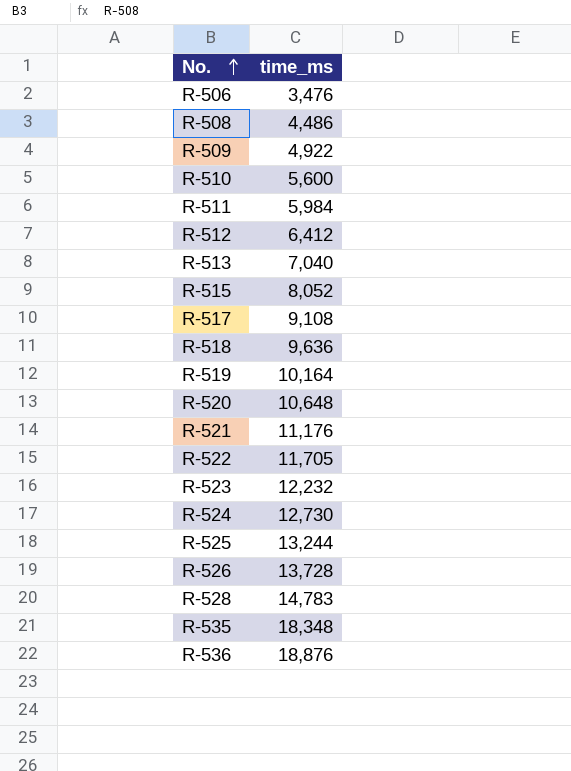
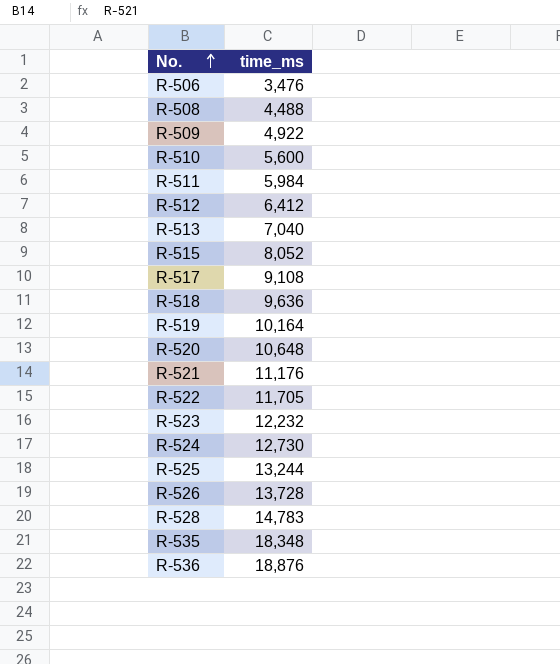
R-508 | time_ms: 4,486 -> 4,488

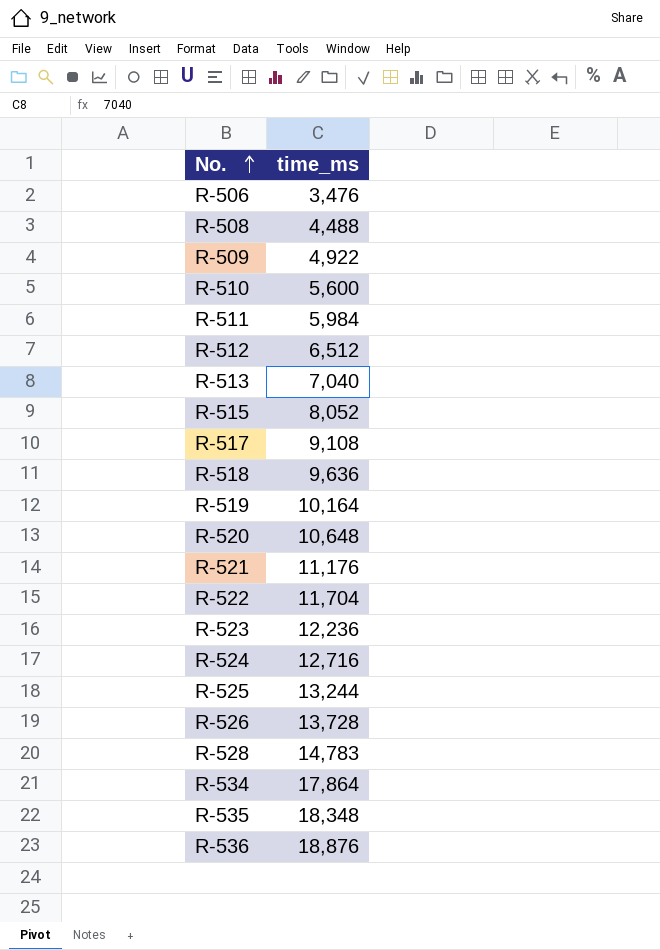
R-512 | time_ms: 6,412 -> 6,512
R-522 | time_ms: 11,705 -> 11,704
R-523 | time_ms: 12,232 -> 12,236
R-524 | time_ms: 12,730 -> 12,716
row R-534: none -> 17,864

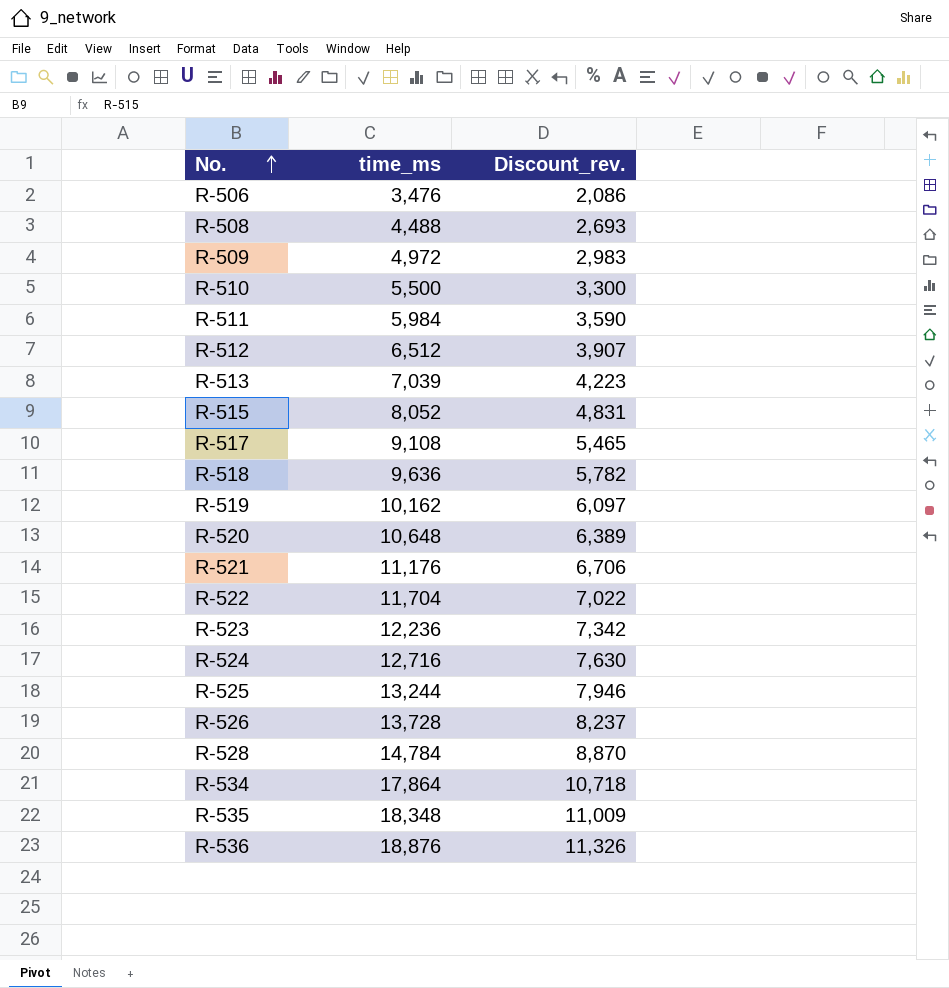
column Discount_rev. | formula: none -> [time_ms] * 0.6
R-509 | time_ms: 4,922 -> 4,972
R-510 | time_ms: 5,600 -> 5,500
R-513 | time_ms: 7,040 -> 7,039
R-519 | time_ms: 10,164 -> 10,162
R-528 | time_ms: 14,783 -> 14,784

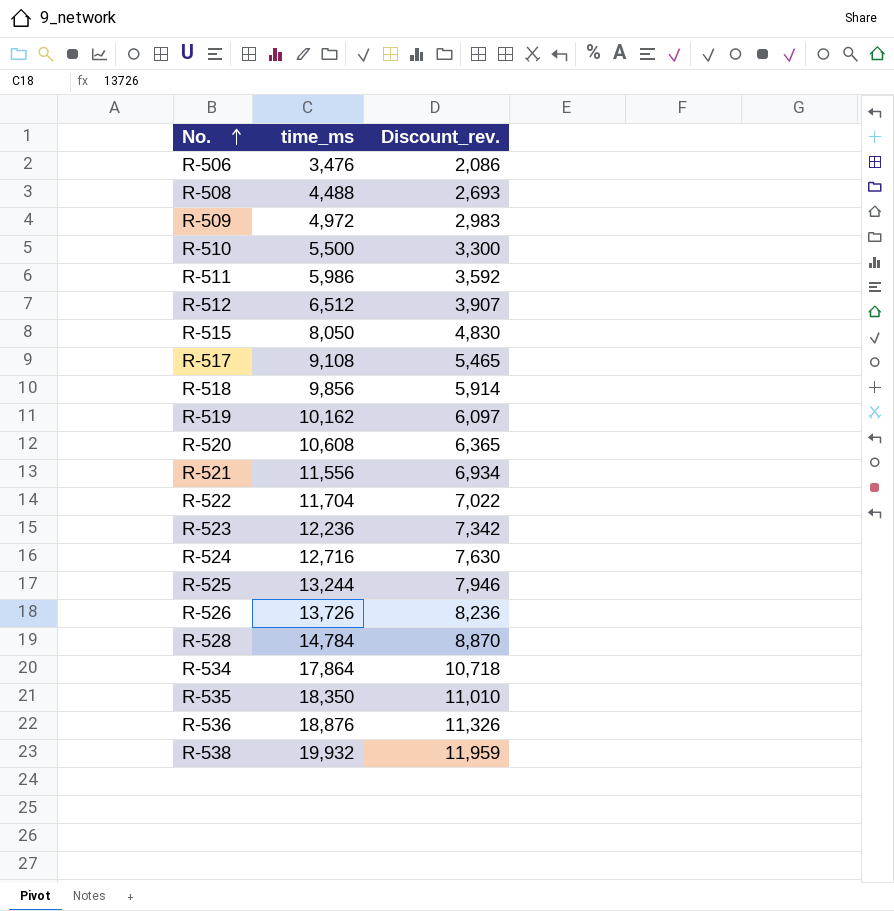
row R-513: 7,039 | 4,223 -> none
R-511 | time_ms: 5,984 -> 5,986
R-511 | Discount_rev.: 3,590 -> 3,592
R-515 | time_ms: 8,052 -> 8,050
R-515 | Discount_rev.: 4,831 -> 4,830
R-518 | time_ms: 9,636 -> 9,856
R-518 | Discount_rev.: 5,782 -> 5,914
R-520 | time_ms: 10,648 -> 10,608
R-520 | Discount_rev.: 6,389 -> 6,365
R-521 | time_ms: 11,176 -> 11,556
R-521 | Discount_rev.: 6,706 -> 6,934
R-526 | time_ms: 13,728 -> 13,726
R-526 | Discount_rev.: 8,237 -> 8,236
R-535 | time_ms: 18,348 -> 18,350
R-535 | Discount_rev.: 11,009 -> 11,010
row R-538: none -> 19,932 | 11,959

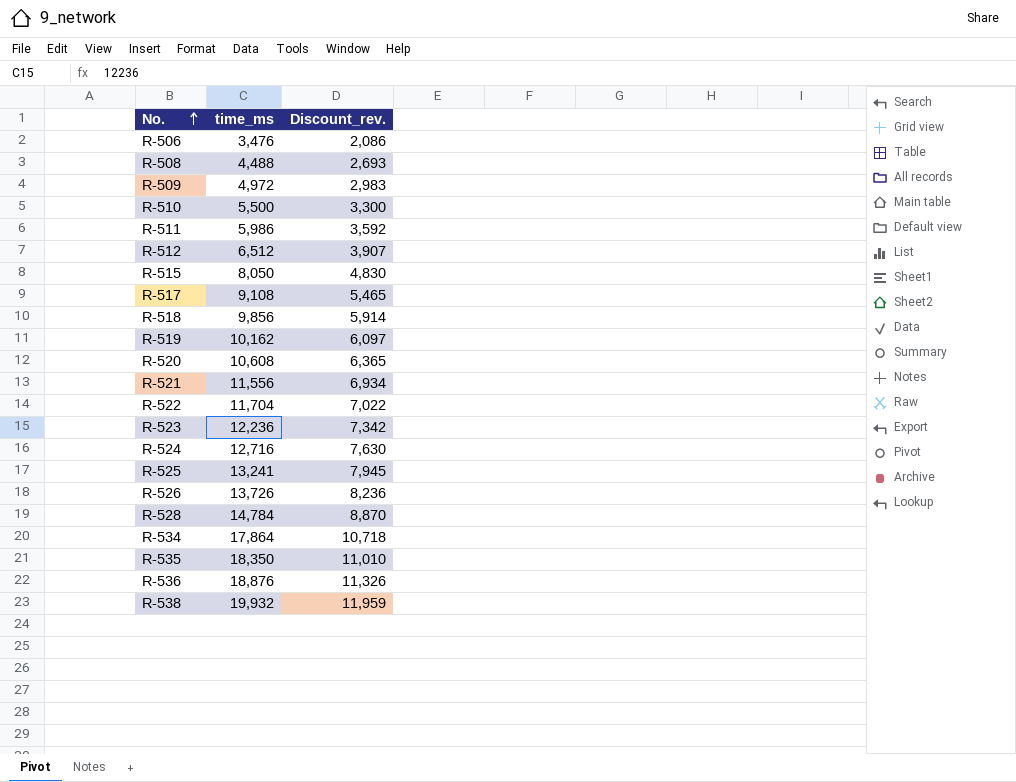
R-525 | time_ms: 13,244 -> 13,241
R-525 | Discount_rev.: 7,946 -> 7,945

